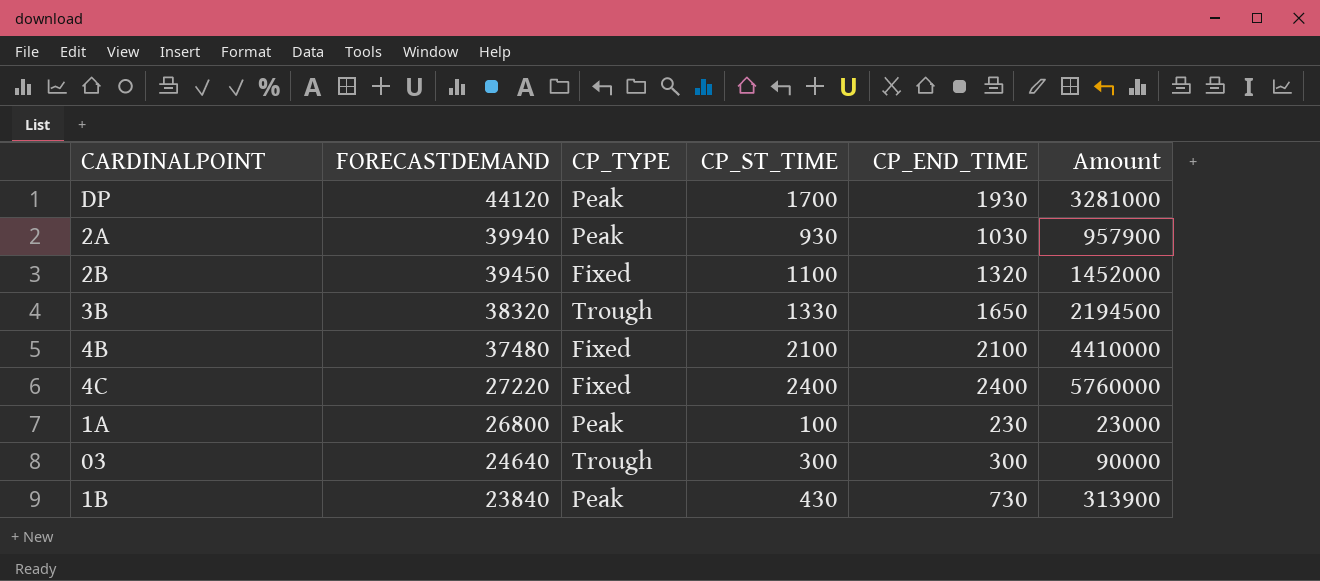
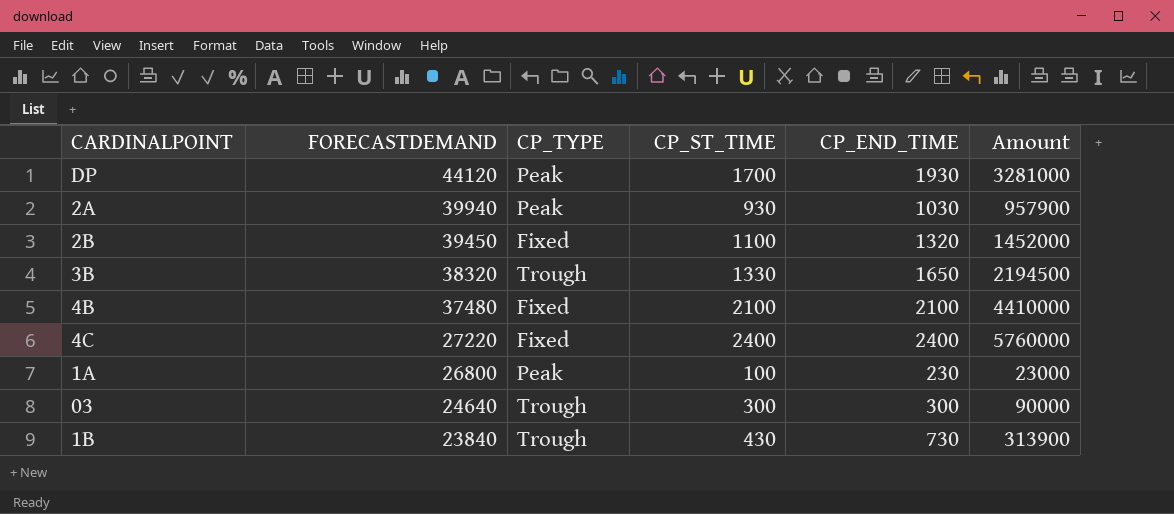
1B | CP_TYPE: Peak -> Trough

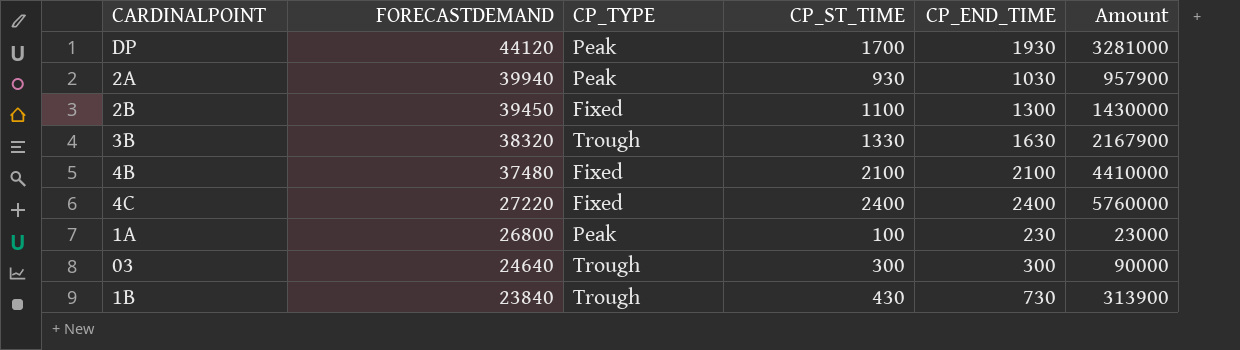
2B | CP_END_TIME: 1320 -> 1300
2B | Amount: 1452000 -> 1430000
3B | CP_END_TIME: 1650 -> 1630
3B | Amount: 2194500 -> 2167900

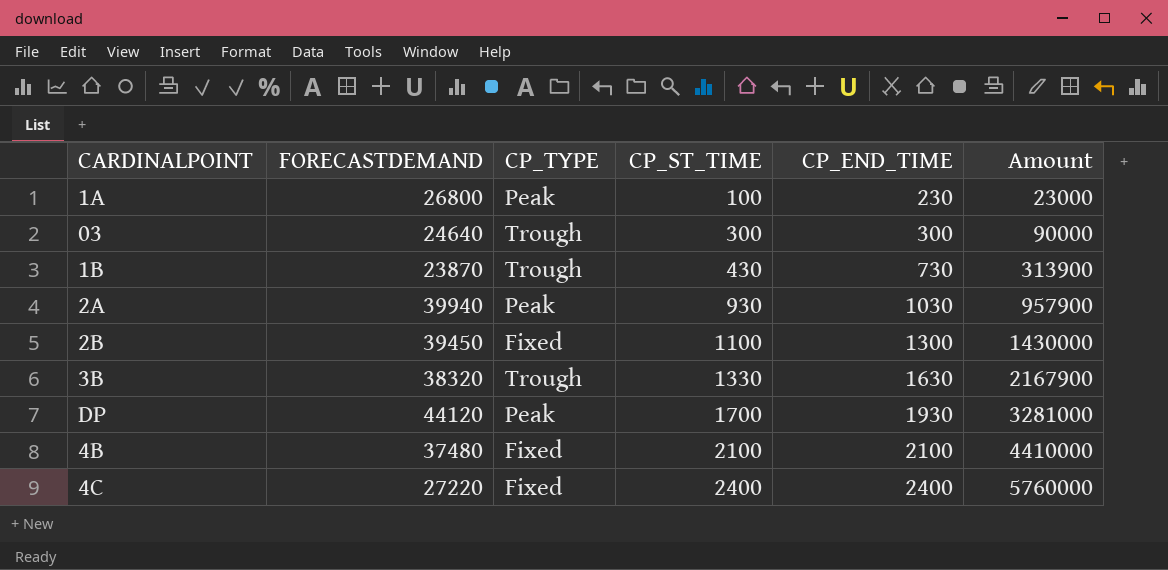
row order: FORECASTDEMAND descending -> CP_ST_TIME ascending
1B | FORECASTDEMAND: 23840 -> 23870

